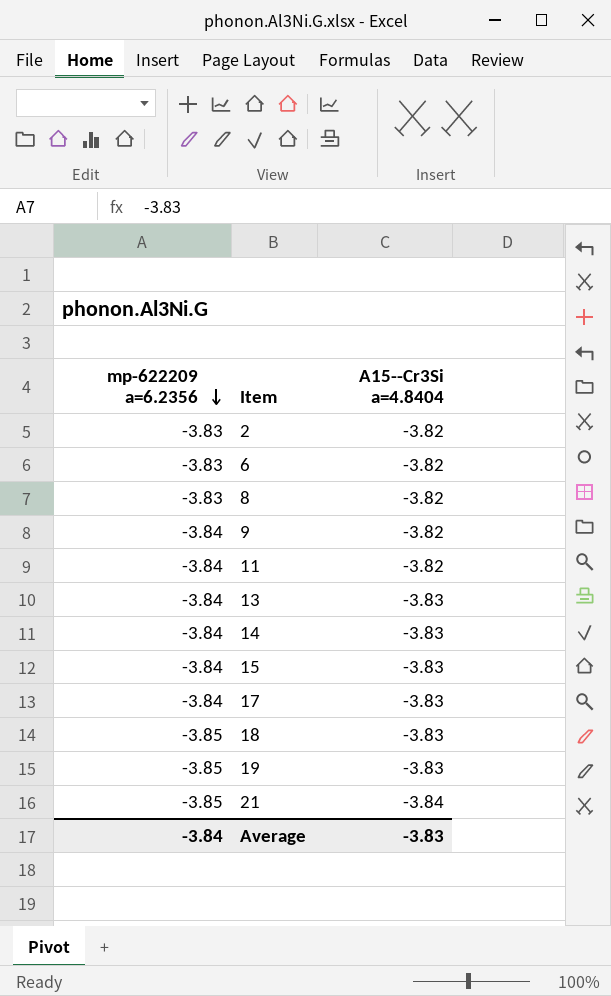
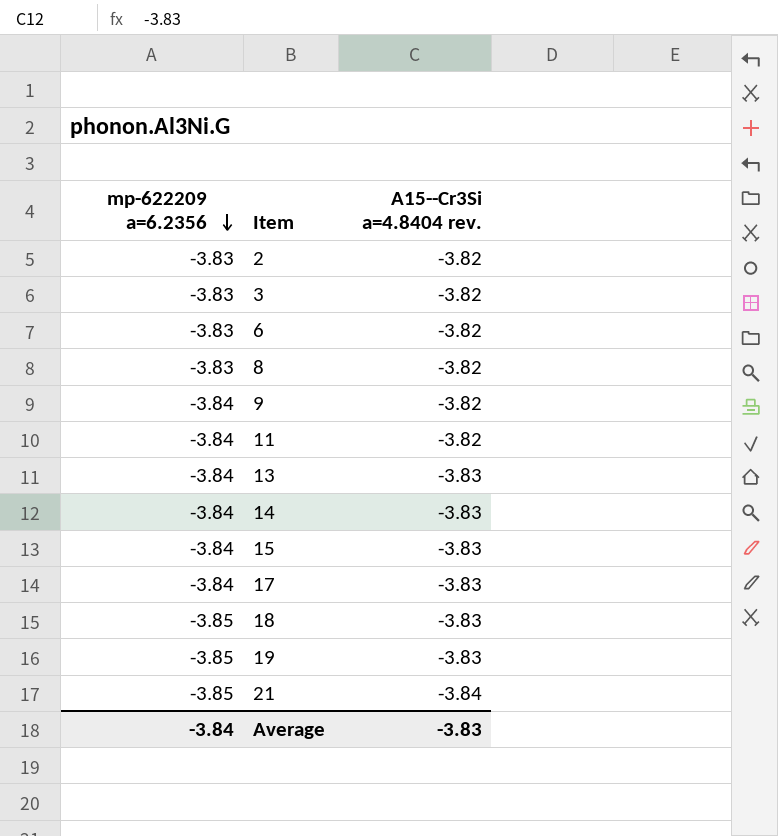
column name: A15--Cr3Si a=4.8404 -> A15--Cr3Si a=4.8404 rev.
row 3: none -> -3.83 | -3.82

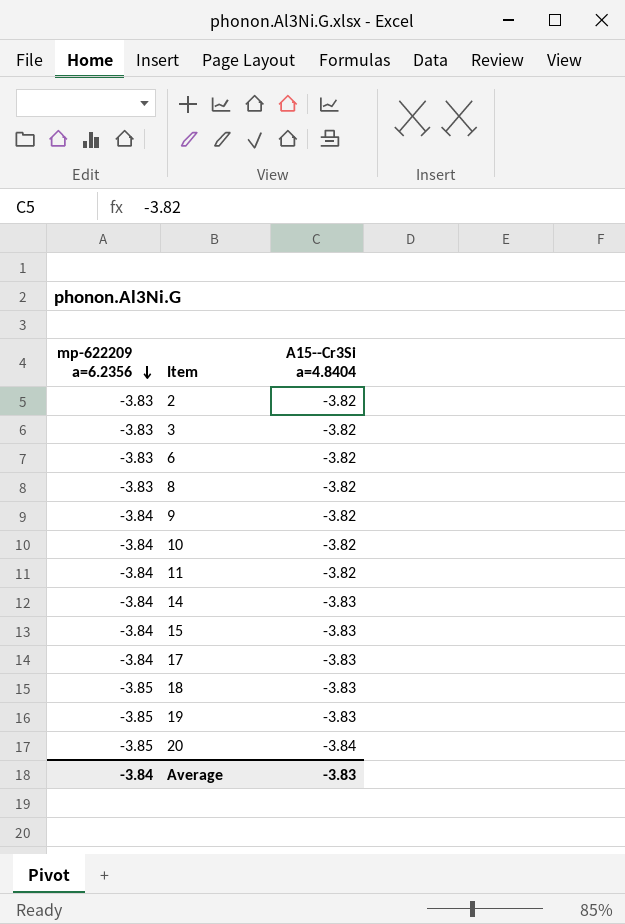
column name: A15--Cr3Si a=4.8404 rev. -> A15--Cr3Si a=4.8404
row 13: -3.84 | -3.83 -> none
row 21: -3.85 | -3.84 -> none
row 10: none -> -3.84 | -3.82
row 20: none -> -3.85 | -3.84

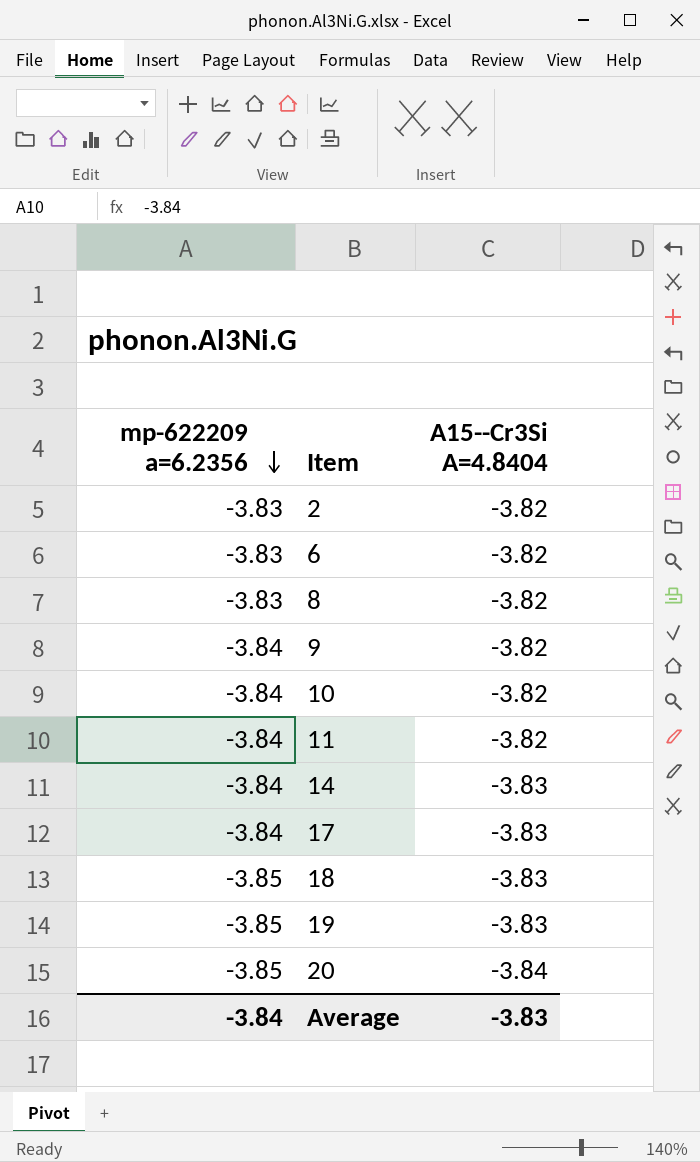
column name: A15--Cr3Si a=4.8404 -> A15--Cr3Si A=4.8404
row 3: -3.83 | -3.82 -> none
row 15: -3.84 | -3.83 -> none

